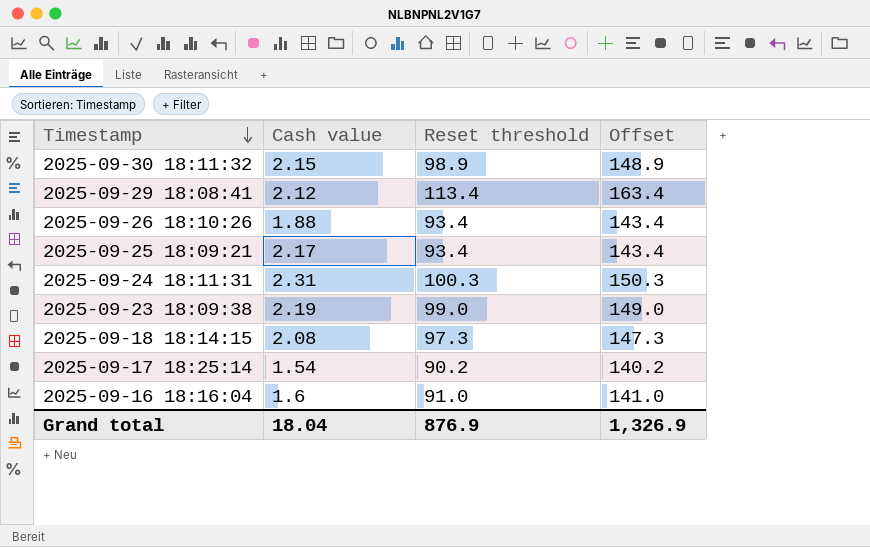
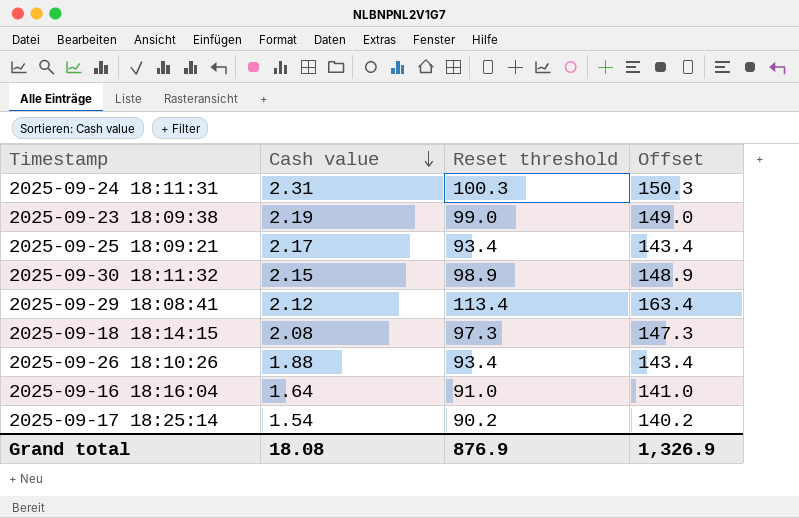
row order: Timestamp descending -> Cash value descending
2025-09-16 18:16:04 | Cash value: 1.6 -> 1.64
Grand total | Cash value: 18.04 -> 18.08

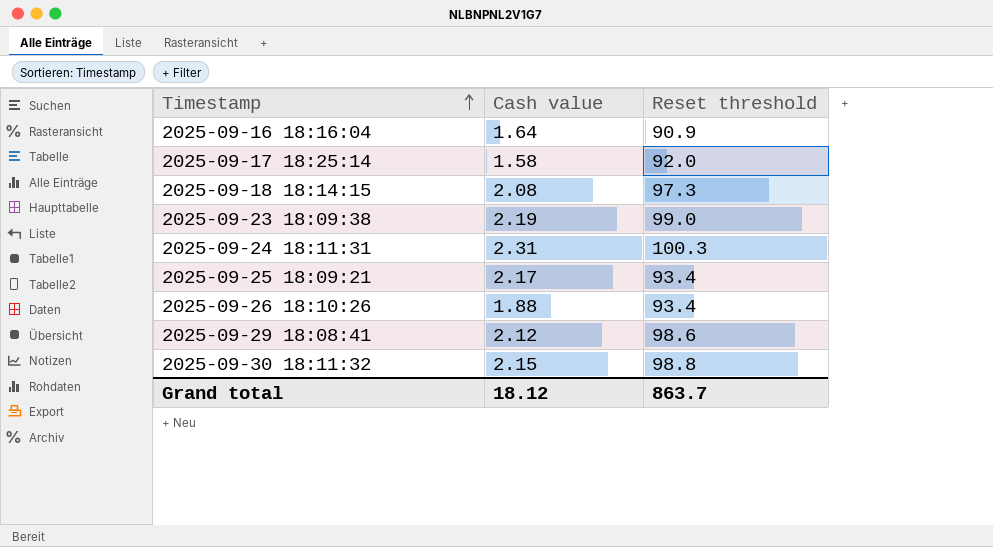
row order: Cash value descending -> Timestamp ascending
column Offset | formula: [Reset threshold] + 50 -> none
2025-09-16 18:16:04 | Reset threshold: 91.0 -> 90.9
2025-09-17 18:25:14 | Cash value: 1.54 -> 1.58
2025-09-17 18:25:14 | Reset threshold: 90.2 -> 92.0
2025-09-29 18:08:41 | Reset threshold: 113.4 -> 98.6
2025-09-30 18:11:32 | Reset threshold: 98.9 -> 98.8
Grand total | Cash value: 18.08 -> 18.12
Grand total | Reset threshold: 876.9 -> 863.7

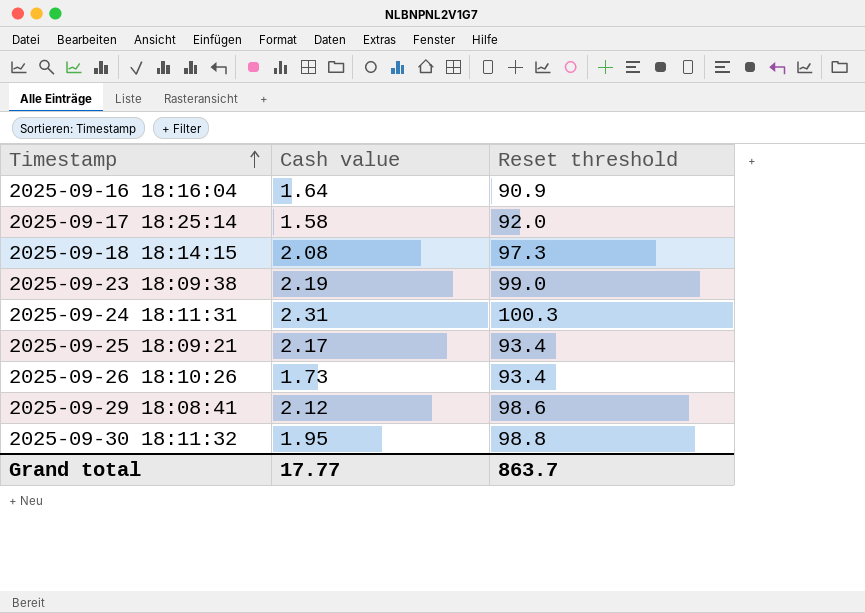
2025-09-26 18:10:26 | Cash value: 1.88 -> 1.73
2025-09-30 18:11:32 | Cash value: 2.15 -> 1.95
Grand total | Cash value: 18.12 -> 17.77

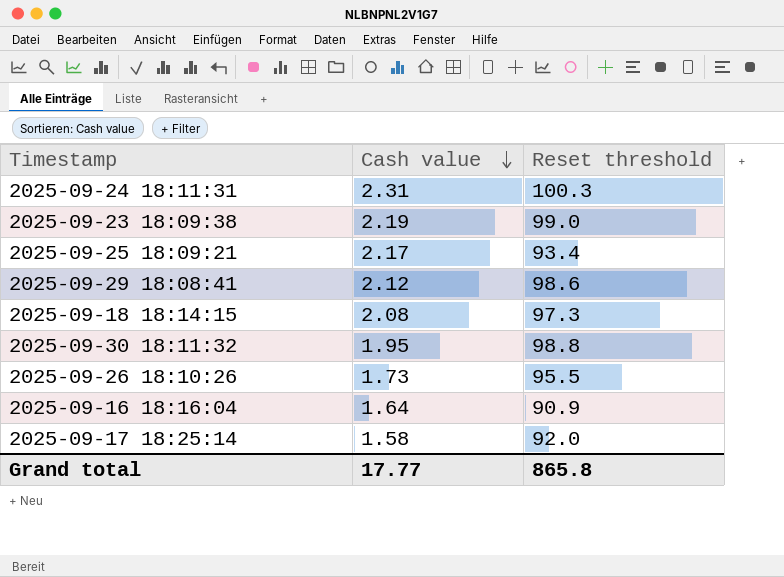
row order: Timestamp ascending -> Cash value descending
2025-09-26 18:10:26 | Reset threshold: 93.4 -> 95.5
Grand total | Reset threshold: 863.7 -> 865.8

